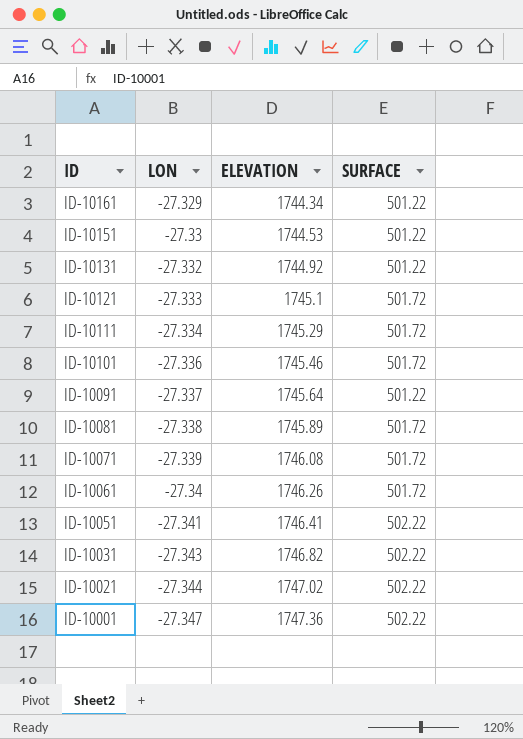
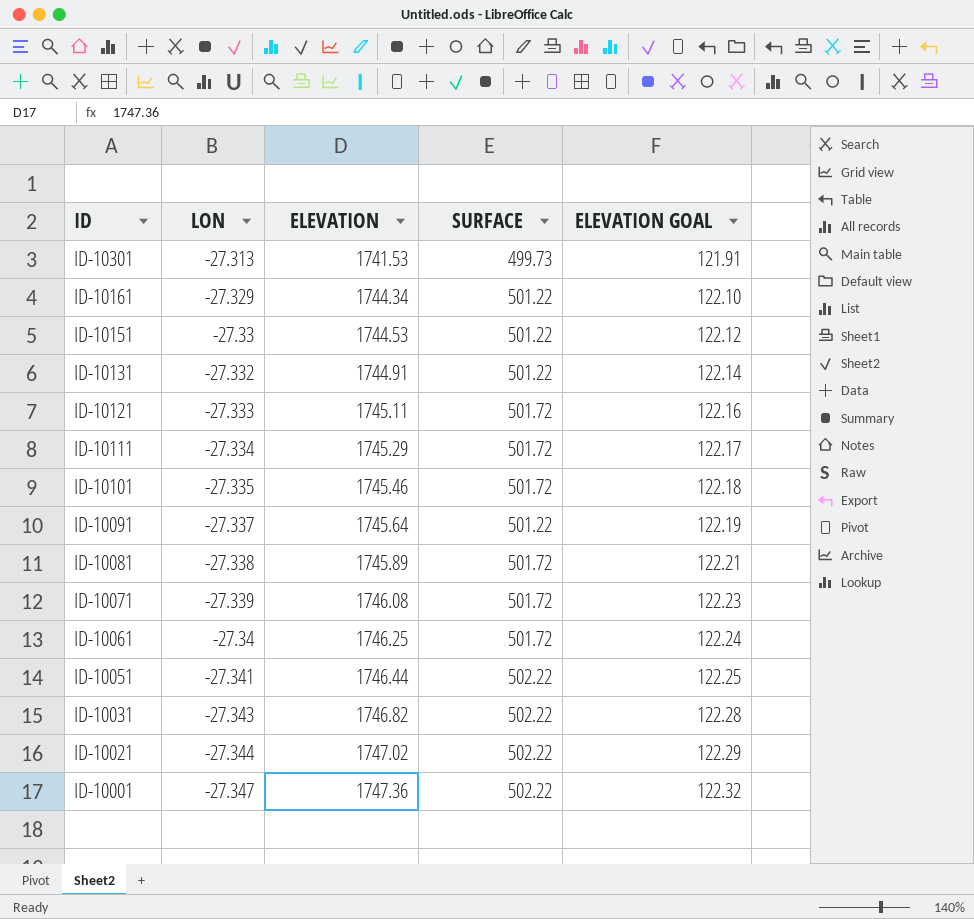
column ELEVATION GOAL | formula: none -> [ELEVATION] * 0.07
row ID-10301: none -> -27.313 | 1741.53 | 499.73 | 121.91
ID-10131 | ELEVATION: 1744.92 -> 1744.91
ID-10121 | ELEVATION: 1745.1 -> 1745.11
ID-10101 | LON: -27.336 -> -27.335
ID-10061 | ELEVATION: 1746.26 -> 1746.25
ID-10051 | ELEVATION: 1746.41 -> 1746.44

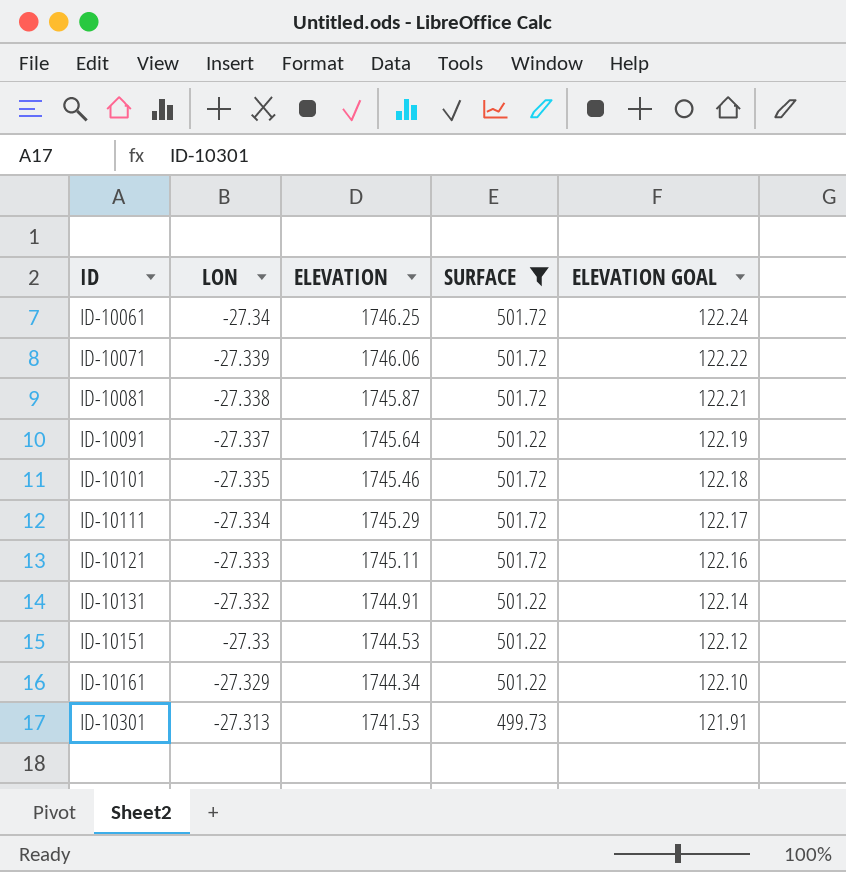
filter: none -> SURFACE != 502.22
row order: ID descending -> ID ascending
ID-10071 | ELEVATION: 1746.08 -> 1746.06
ID-10071 | ELEVATION GOAL: 122.23 -> 122.22
ID-10081 | ELEVATION: 1745.89 -> 1745.87

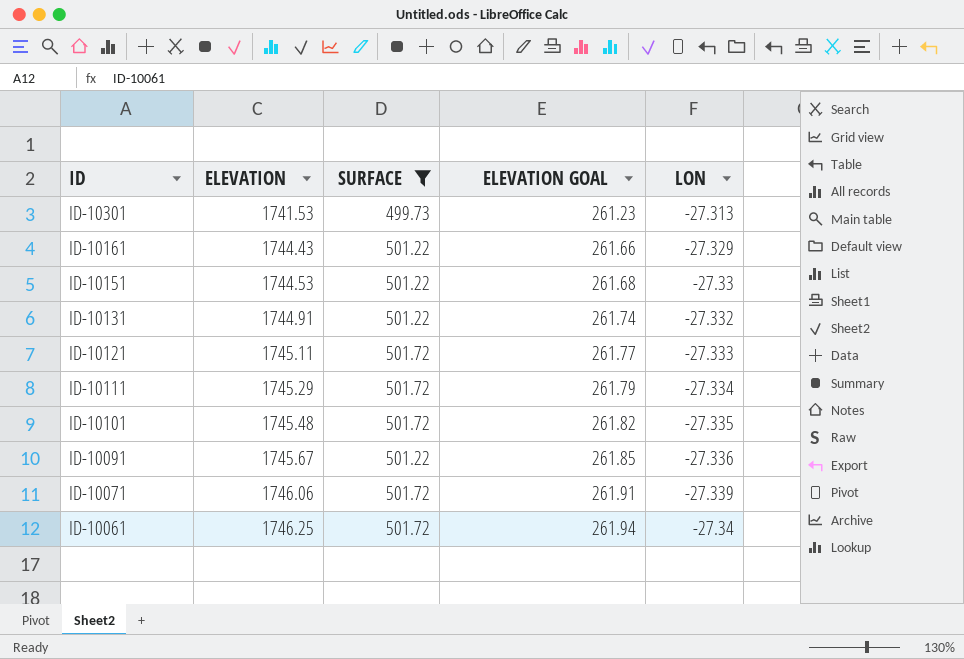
row order: ID ascending -> ID descending
column ELEVATION GOAL | formula: [ELEVATION] * 0.07 -> [ELEVATION] * 0.15
column LON | position: 2 -> 5
row ID-10081: -27.338 | 1745.87 | 501.72 | 122.21 -> none
ID-10161 | ELEVATION: 1744.34 -> 1744.43
ID-10101 | ELEVATION: 1745.46 -> 1745.48
ID-10091 | ELEVATION: 1745.64 -> 1745.67
ID-10091 | LON: -27.337 -> -27.336

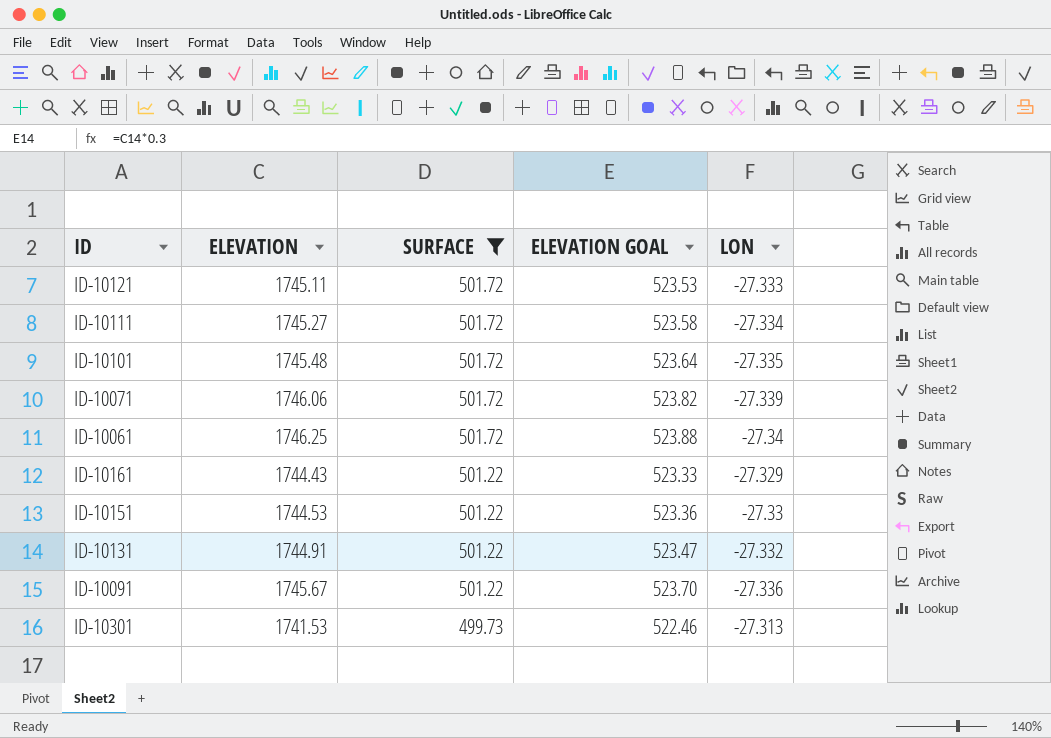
row order: ID descending -> SURFACE descending
column ELEVATION GOAL | formula: [ELEVATION] * 0.15 -> [ELEVATION] * 0.3
ID-10111 | ELEVATION: 1745.29 -> 1745.27

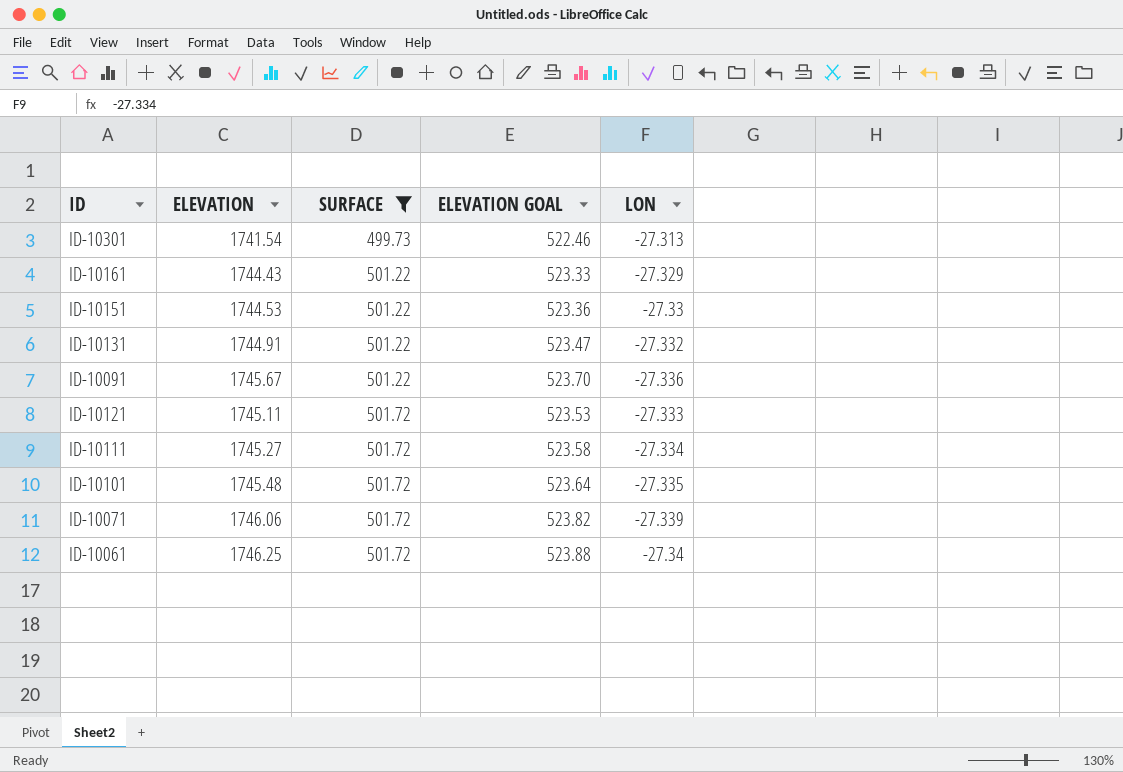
row order: SURFACE descending -> SURFACE ascending
ID-10301 | ELEVATION: 1741.53 -> 1741.54

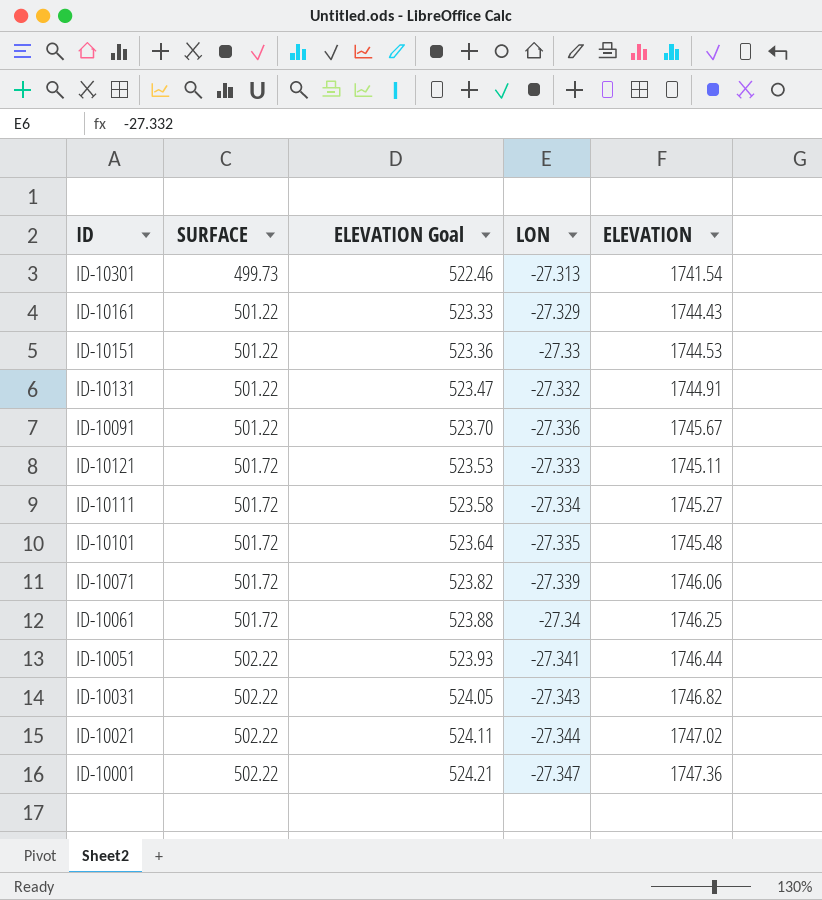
filter: SURFACE != 502.22 -> none
column name: ELEVATION GOAL -> ELEVATION Goal
column ELEVATION | position: 2 -> 5

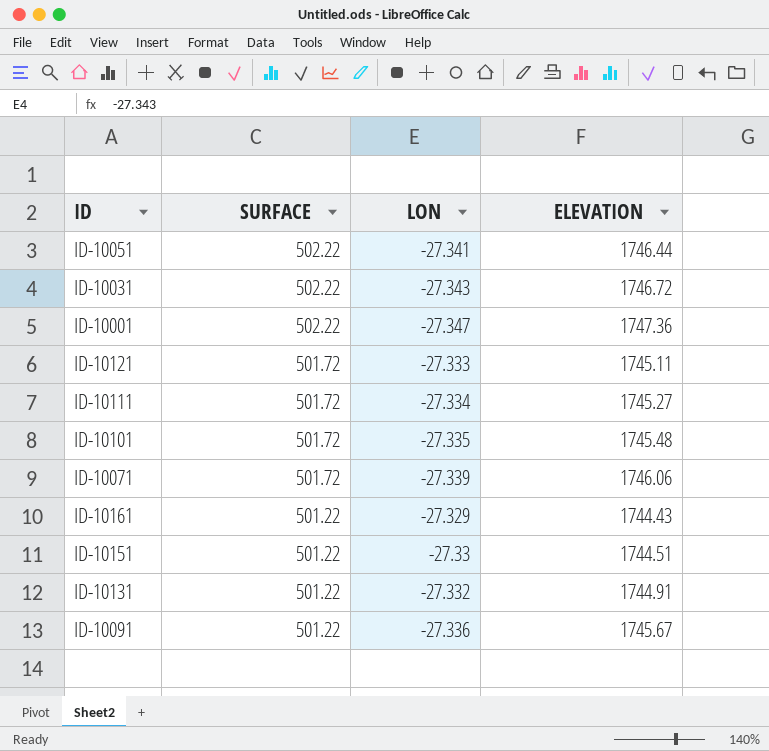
row order: SURFACE ascending -> SURFACE descending
column ELEVATION Goal | formula: [ELEVATION] * 0.3 -> none
row ID-10301: 499.73 | 522.46 | -27.313 | 1741.54 -> none
row ID-10061: 501.72 | 523.88 | -27.34 | 1746.25 -> none
row ID-10021: 502.22 | 524.11 | -27.344 | 1747.02 -> none
ID-10031 | ELEVATION: 1746.82 -> 1746.72
ID-10151 | ELEVATION: 1744.53 -> 1744.51

